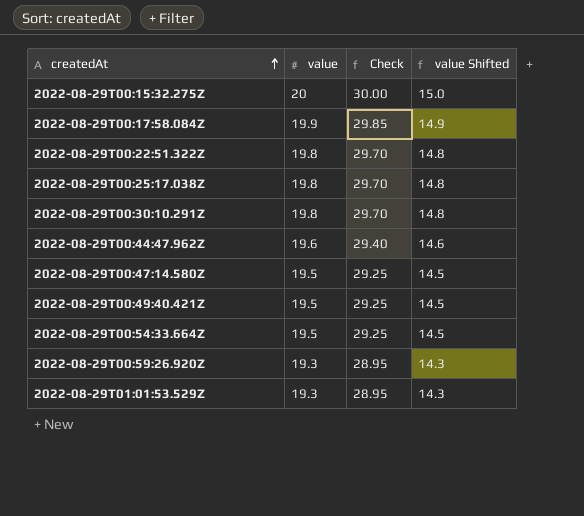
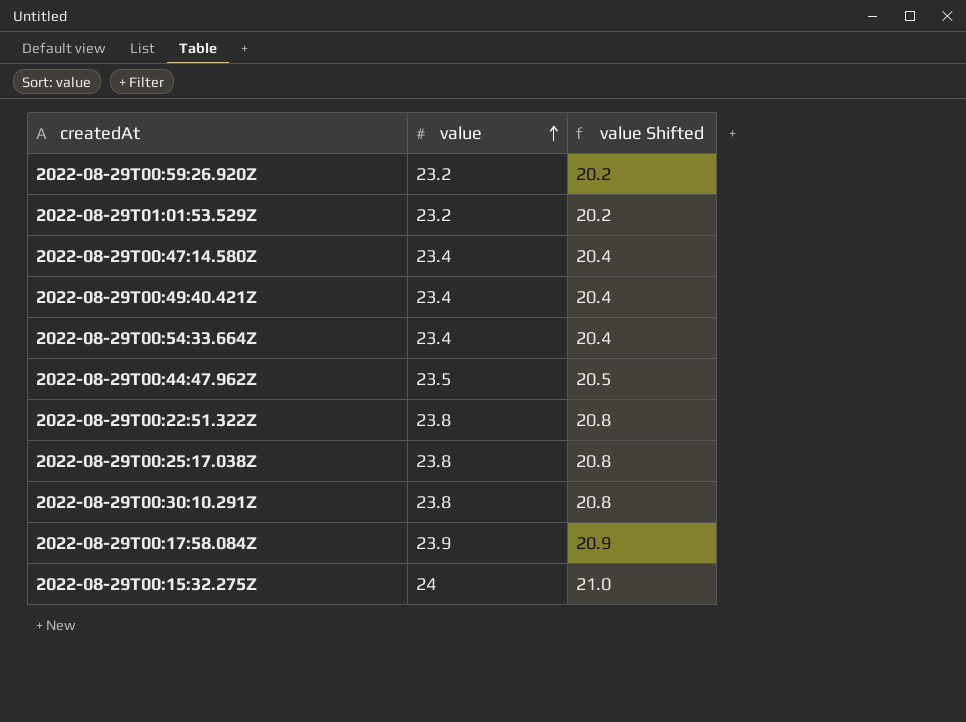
row order: createdAt ascending -> value ascending
column Check | formula: [value] * 1.5 -> none
column value Shifted | formula: [value] - 5 -> [value] - 3
2022-08-29T00:59:26.920Z | value: 19.3 -> 23.2
2022-08-29T01:01:53.529Z | value: 19.3 -> 23.2
2022-08-29T00:47:14.580Z | value: 19.5 -> 23.4
2022-08-29T00:49:40.421Z | value: 19.5 -> 23.4
2022-08-29T00:54:33.664Z | value: 19.5 -> 23.4
2022-08-29T00:44:47.962Z | value: 19.6 -> 23.5
2022-08-29T00:22:51.322Z | value: 19.8 -> 23.8
2022-08-29T00:25:17.038Z | value: 19.8 -> 23.8
2022-08-29T00:30:10.291Z | value: 19.8 -> 23.8
2022-08-29T00:17:58.084Z | value: 19.9 -> 23.9
2022-08-29T00:15:32.275Z | value: 20 -> 24

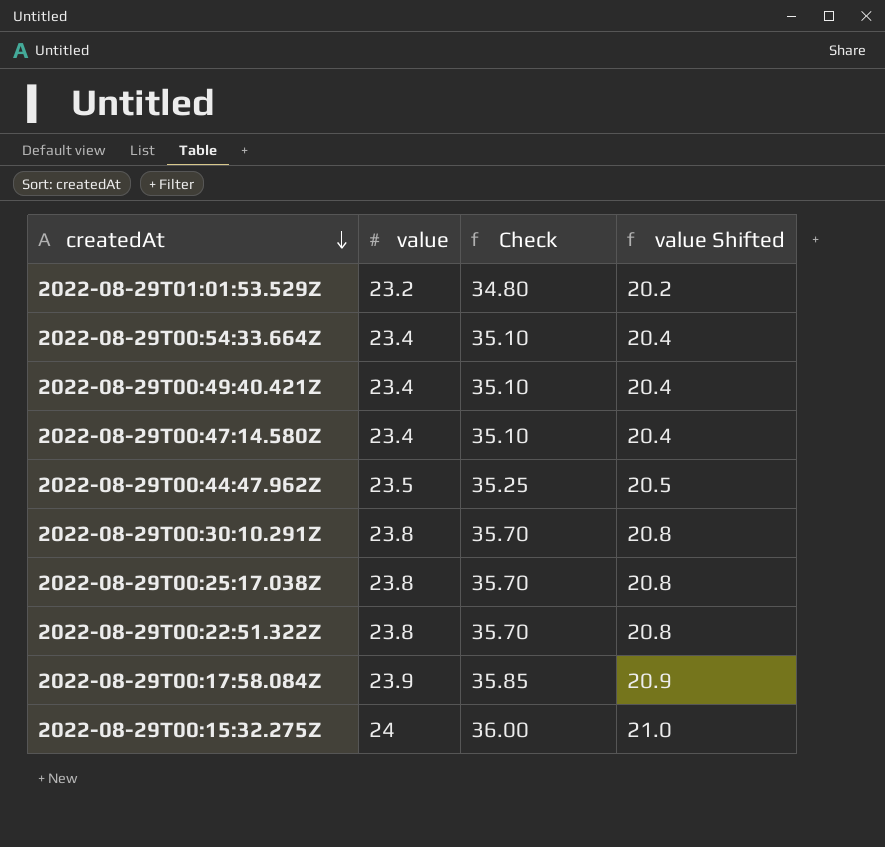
row order: value ascending -> createdAt descending
column Check | formula: none -> [value] * 1.5
row 2022-08-29T00:59:26.920Z: 23.2 | 20.2 -> none

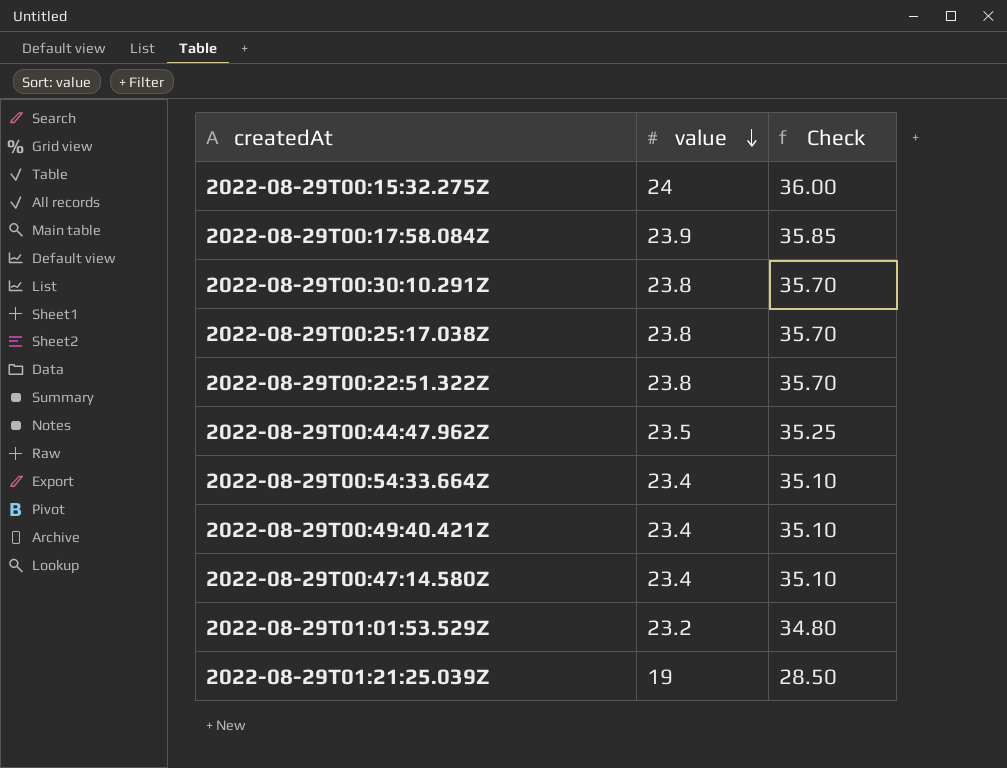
row order: createdAt descending -> value descending
column value Shifted | formula: [value] - 3 -> none
row 2022-08-29T01:21:25.039Z: none -> 19 | 28.50

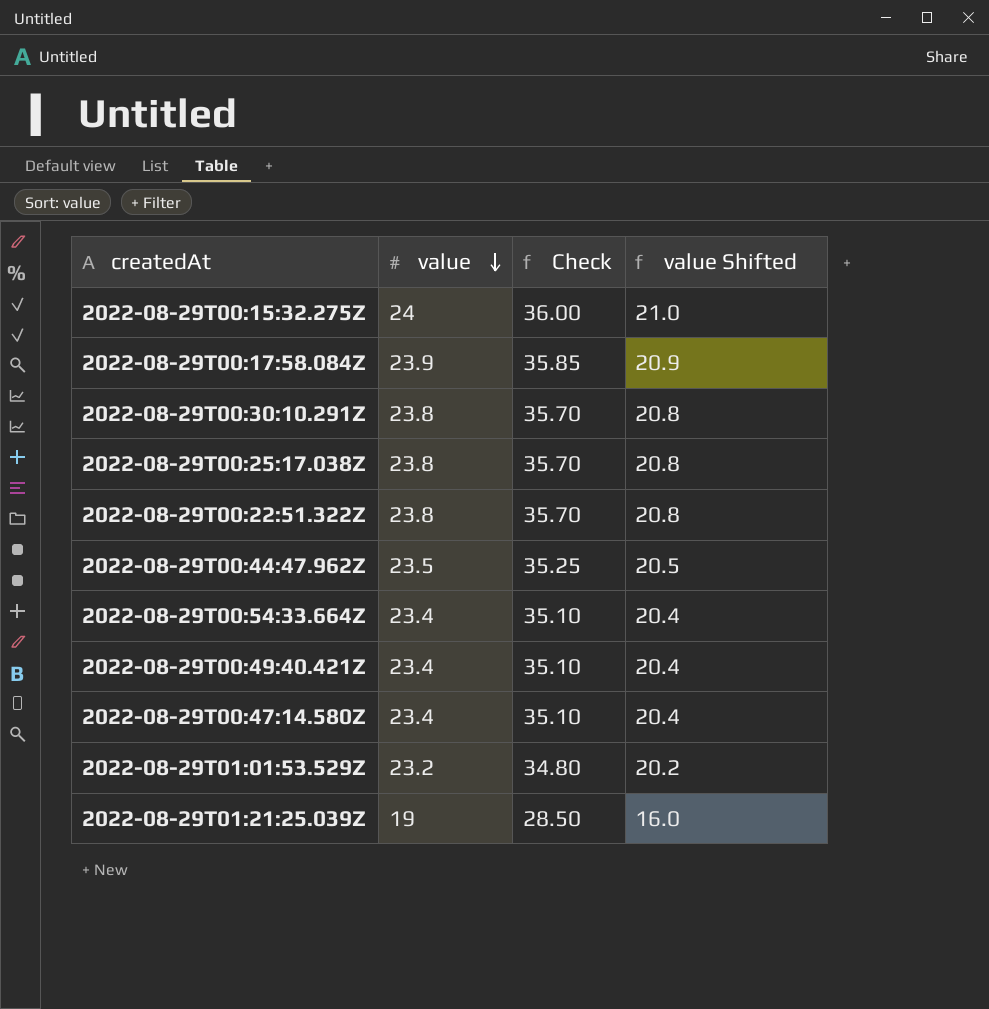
column value Shifted | formula: none -> [value] - 3

